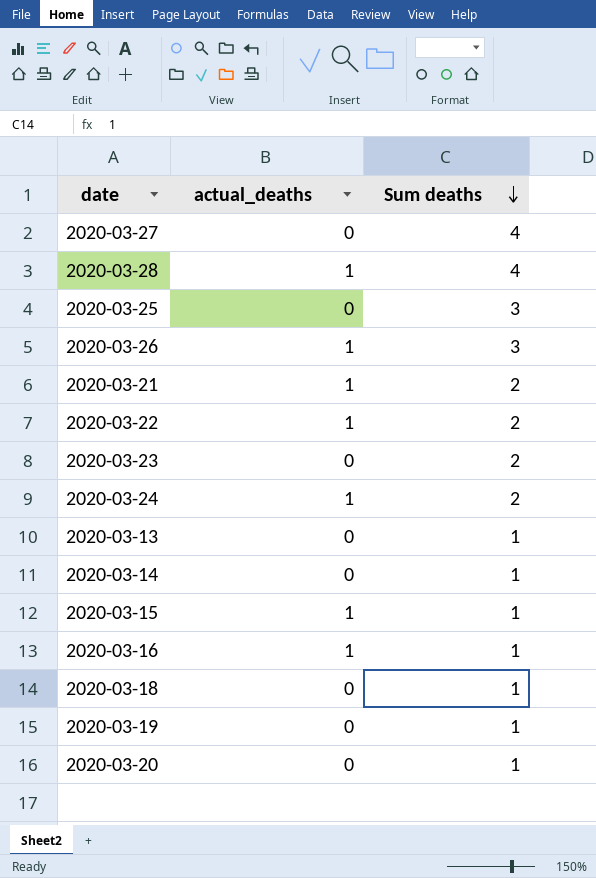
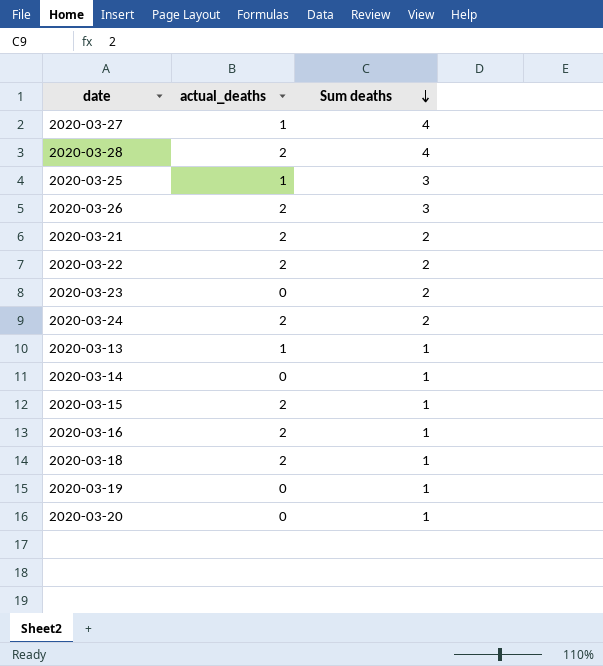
2020-03-27 | actual_deaths: 0 -> 1
2020-03-28 | actual_deaths: 1 -> 2
2020-03-25 | actual_deaths: 0 -> 1
2020-03-26 | actual_deaths: 1 -> 2
2020-03-21 | actual_deaths: 1 -> 2
2020-03-22 | actual_deaths: 1 -> 2
2020-03-24 | actual_deaths: 1 -> 2
2020-03-13 | actual_deaths: 0 -> 1
2020-03-15 | actual_deaths: 1 -> 2
2020-03-16 | actual_deaths: 1 -> 2
2020-03-18 | actual_deaths: 0 -> 2

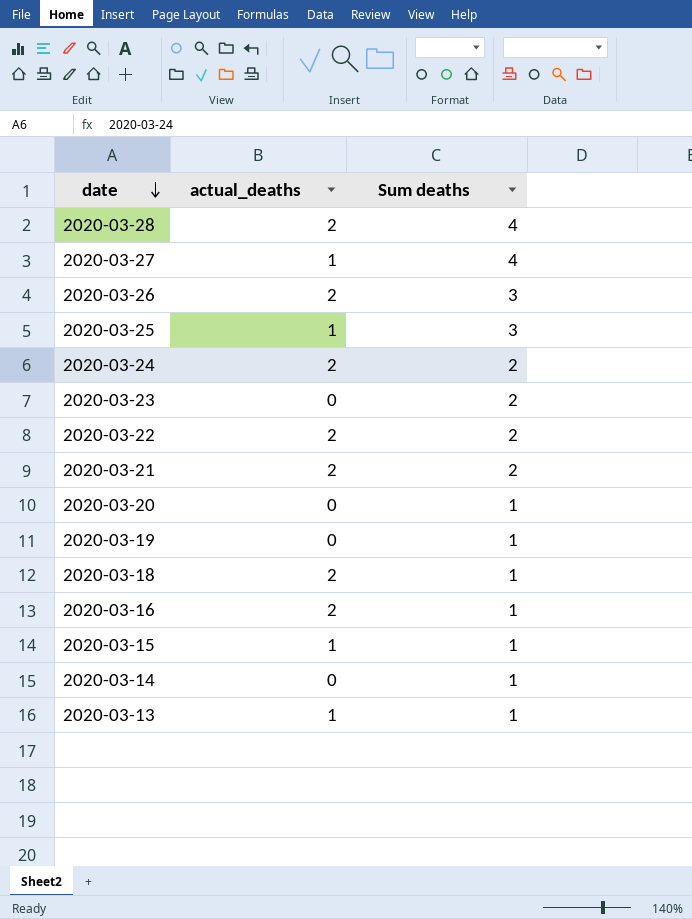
row order: Sum deaths descending -> date descending
2020-03-15 | actual_deaths: 2 -> 1

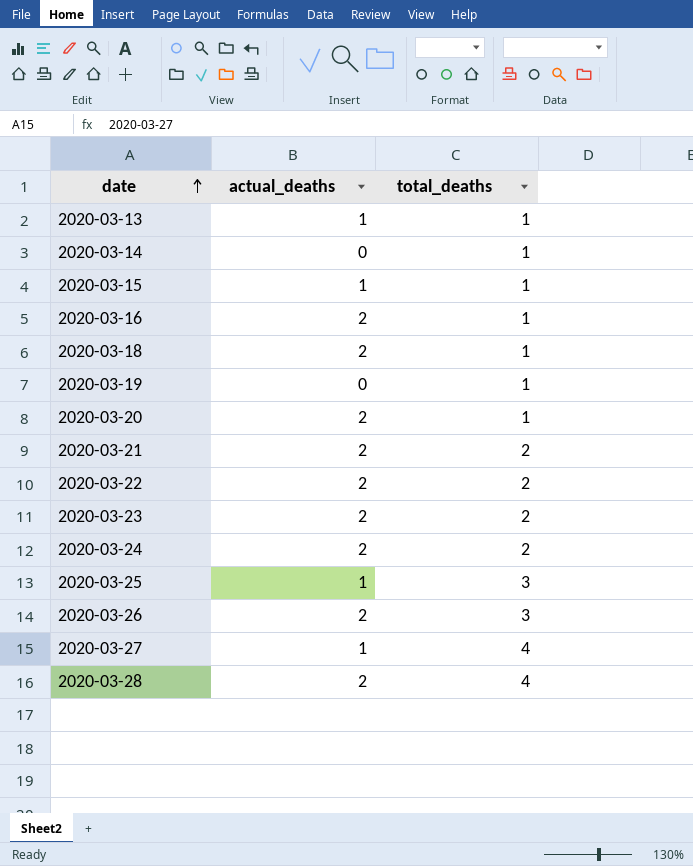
row order: date descending -> date ascending
column name: Sum deaths -> total_deaths
2020-03-20 | actual_deaths: 0 -> 2
2020-03-23 | actual_deaths: 0 -> 2

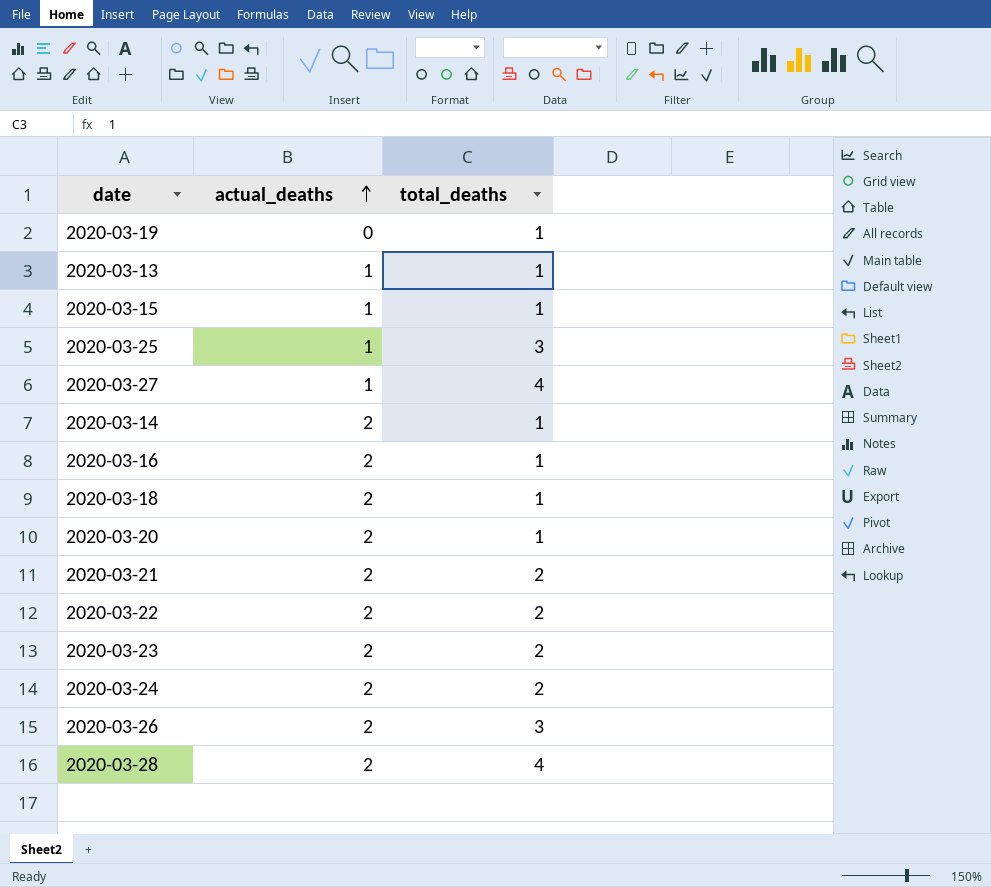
row order: date ascending -> actual_deaths ascending
2020-03-14 | actual_deaths: 0 -> 2

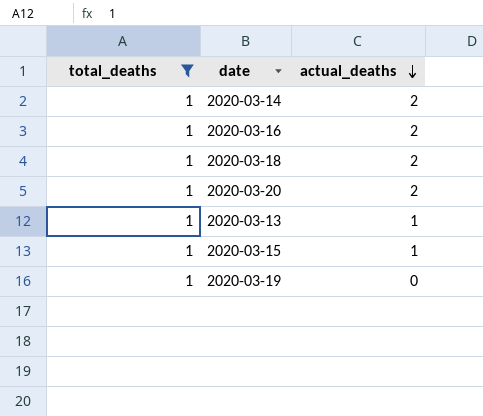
filter: none -> total_deaths = 1
row order: actual_deaths ascending -> actual_deaths descending
column total_deaths | position: 3 -> 1

